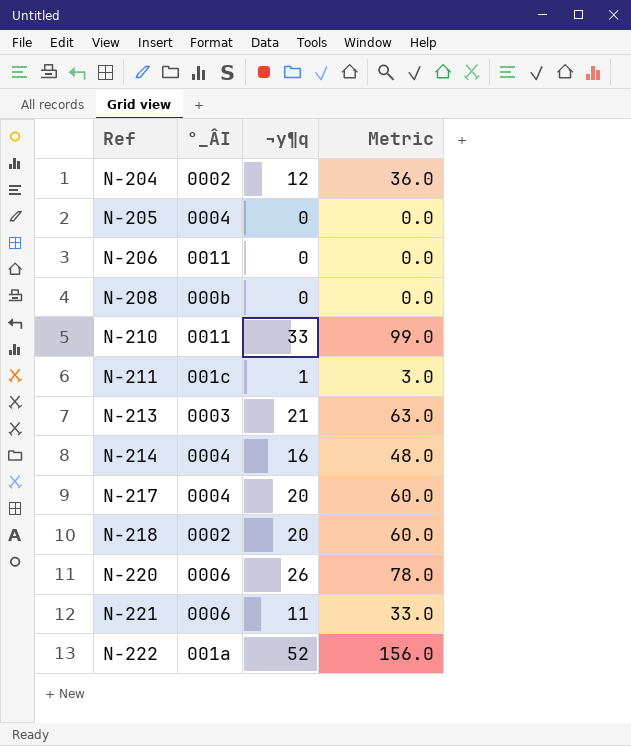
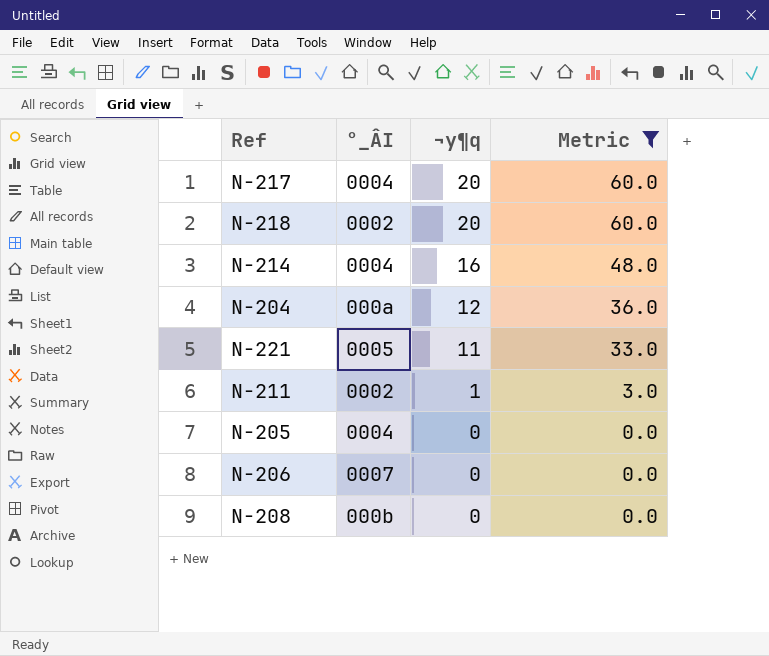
filter: none -> Metric <= 60.0
row order: Ref ascending -> ¬y¶q descending
N-204 | °_ÂI: 0002 -> 000a
N-221 | °_ÂI: 0006 -> 0005
N-211 | °_ÂI: 001c -> 0002
N-206 | °_ÂI: 0011 -> 0007

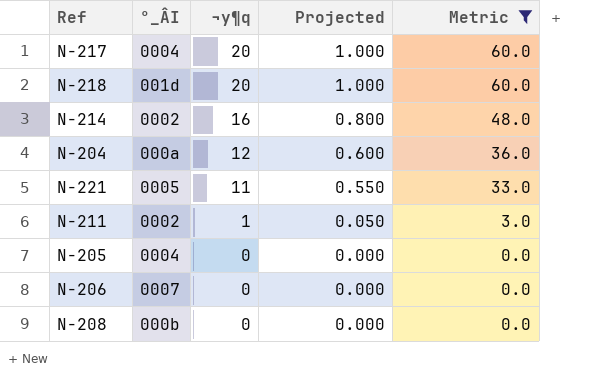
column Projected | formula: none -> [¬y¶q] * 0.05
N-218 | °_ÂI: 0002 -> 001d
N-214 | °_ÂI: 0004 -> 0002

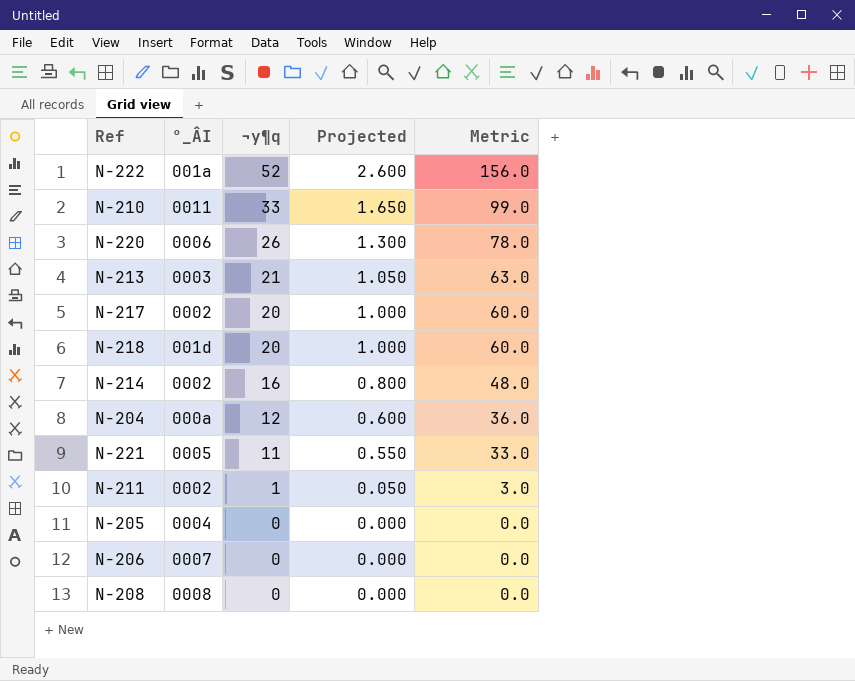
filter: Metric <= 60.0 -> none
N-217 | °_ÂI: 0004 -> 0002
N-208 | °_ÂI: 000b -> 0008

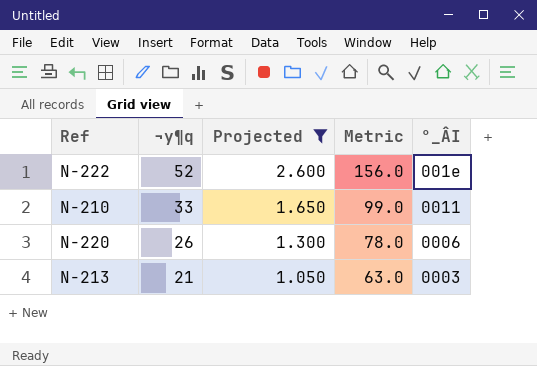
filter: none -> Projected >= 1.050
column °_ÂI | position: 2 -> 5
N-222 | °_ÂI: 001a -> 001e

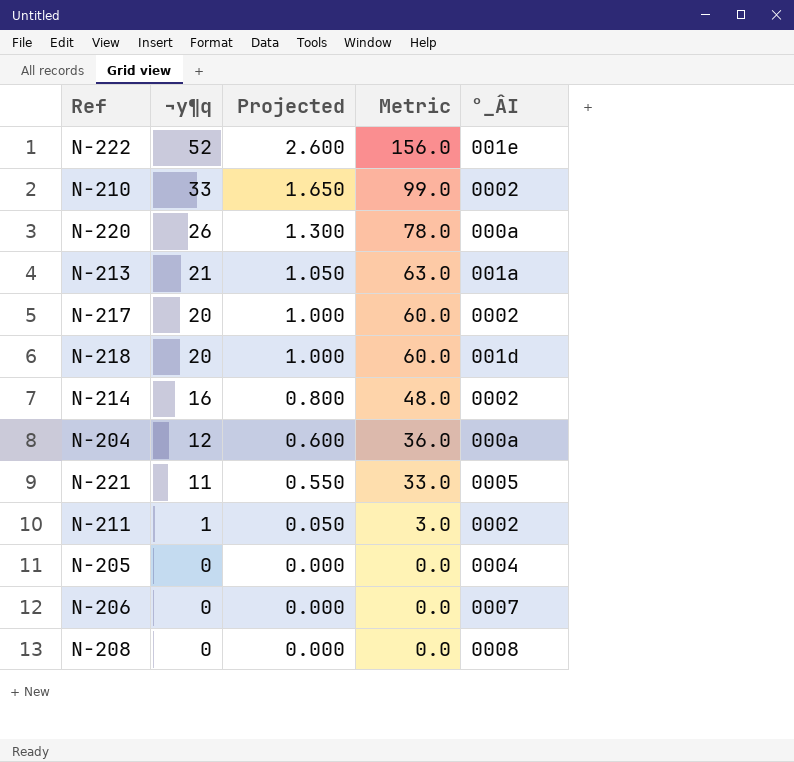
filter: Projected >= 1.050 -> none
N-210 | °_ÂI: 0011 -> 0002
N-220 | °_ÂI: 0006 -> 000a
N-213 | °_ÂI: 0003 -> 001a

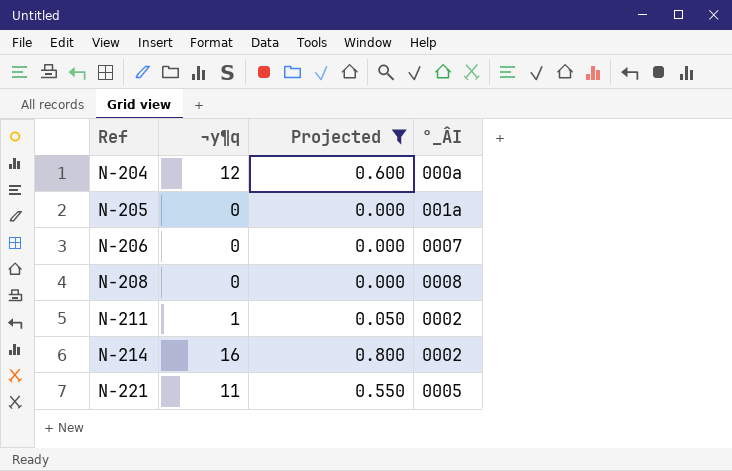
filter: none -> Projected <= 0.800
row order: ¬y¶q descending -> Ref ascending
column Metric | formula: [¬y¶q] * 3 -> none
N-205 | °_ÂI: 0004 -> 001a

